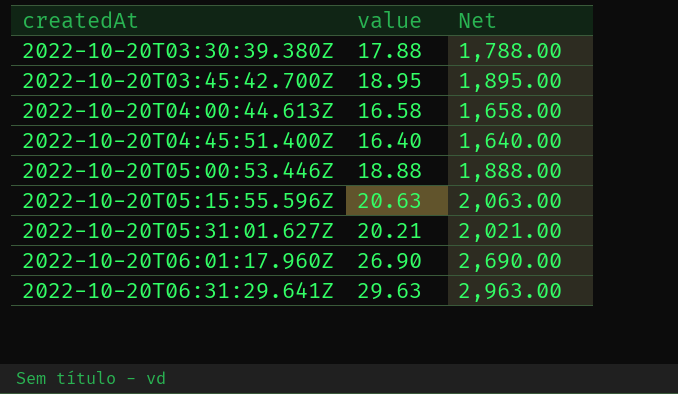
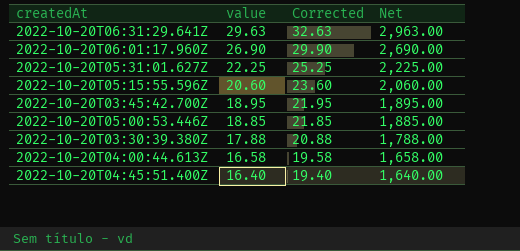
row order: createdAt ascending -> value descending
column Corrected | formula: none -> [value] + 3
2022-10-20T05:31:01.627Z | value: 20.21 -> 22.25
2022-10-20T05:31:01.627Z | Net: 2,021.00 -> 2,225.00
2022-10-20T05:15:55.596Z | value: 20.63 -> 20.60
2022-10-20T05:15:55.596Z | Net: 2,063.00 -> 2,060.00
2022-10-20T05:00:53.446Z | value: 18.88 -> 18.85
2022-10-20T05:00:53.446Z | Net: 1,888.00 -> 1,885.00

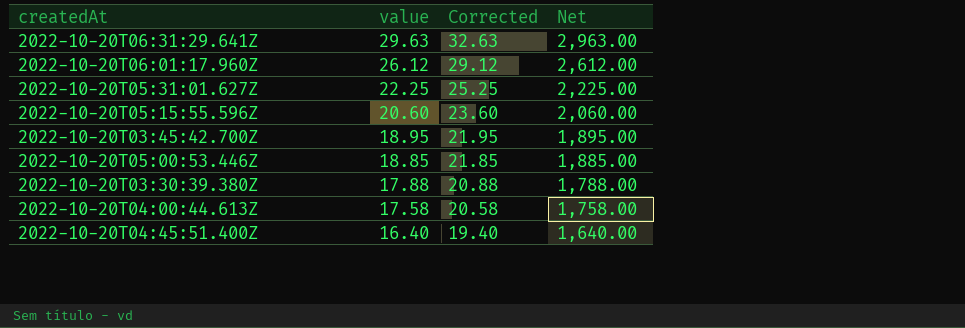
2022-10-20T06:01:17.960Z | value: 26.90 -> 26.12
2022-10-20T06:01:17.960Z | Corrected: 29.90 -> 29.12
2022-10-20T06:01:17.960Z | Net: 2,690.00 -> 2,612.00
2022-10-20T04:00:44.613Z | value: 16.58 -> 17.58
2022-10-20T04:00:44.613Z | Corrected: 19.58 -> 20.58
2022-10-20T04:00:44.613Z | Net: 1,658.00 -> 1,758.00

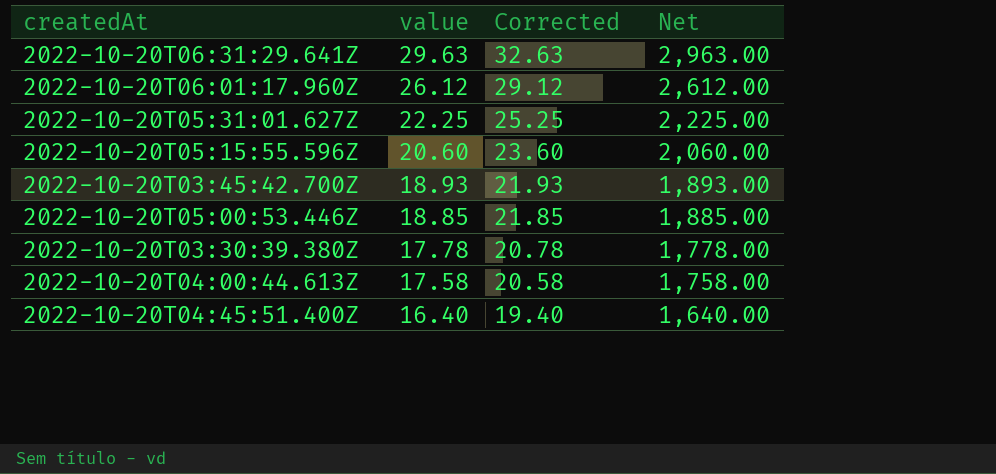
2022-10-20T03:45:42.700Z | value: 18.95 -> 18.93
2022-10-20T03:45:42.700Z | Corrected: 21.95 -> 21.93
2022-10-20T03:45:42.700Z | Net: 1,895.00 -> 1,893.00
2022-10-20T03:30:39.380Z | value: 17.88 -> 17.78
2022-10-20T03:30:39.380Z | Corrected: 20.88 -> 20.78
2022-10-20T03:30:39.380Z | Net: 1,788.00 -> 1,778.00

